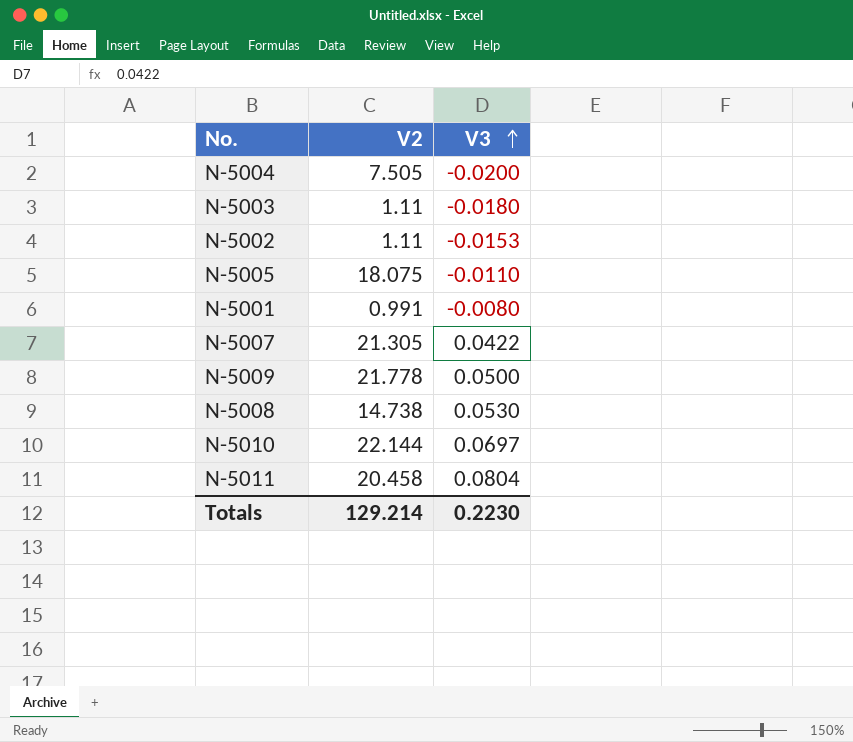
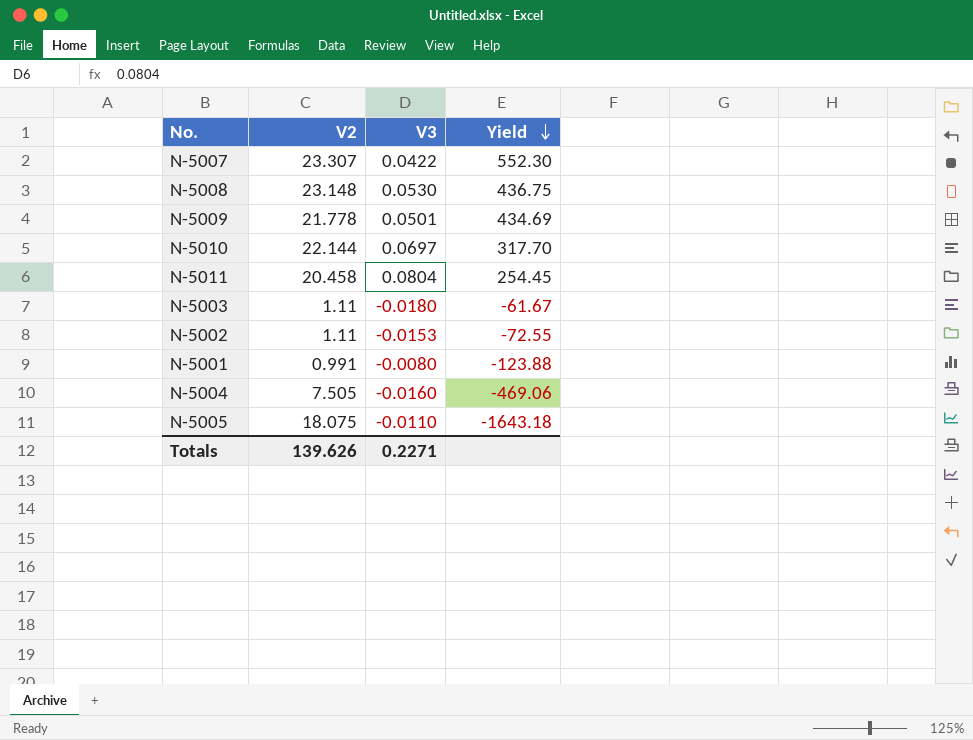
row order: V3 ascending -> Yield descending
column Yield | formula: none -> [V2] / [V3]
N-5007 | V2: 21.305 -> 23.307
N-5008 | V2: 14.738 -> 23.148
N-5009 | V3: 0.0500 -> 0.0501
N-5004 | V3: -0.0200 -> -0.0160
Totals | V2: 129.214 -> 139.626
Totals | V3: 0.2230 -> 0.2271

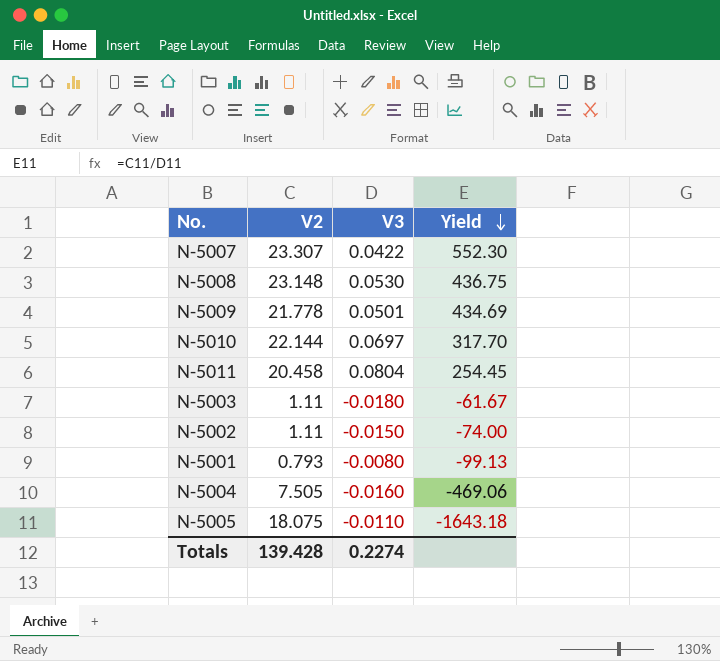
N-5002 | V3: -0.0153 -> -0.0150
N-5002 | Yield: -72.55 -> -74.00
N-5001 | V2: 0.991 -> 0.793
N-5001 | Yield: -123.88 -> -99.13
Totals | V2: 139.626 -> 139.428
Totals | V3: 0.2271 -> 0.2274

